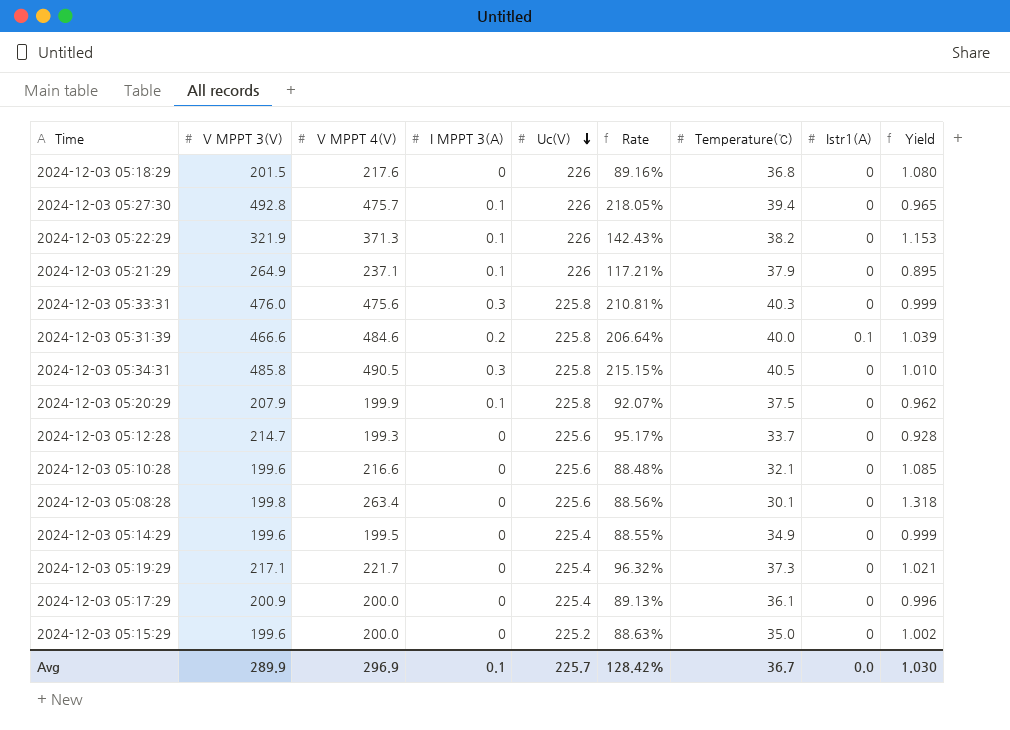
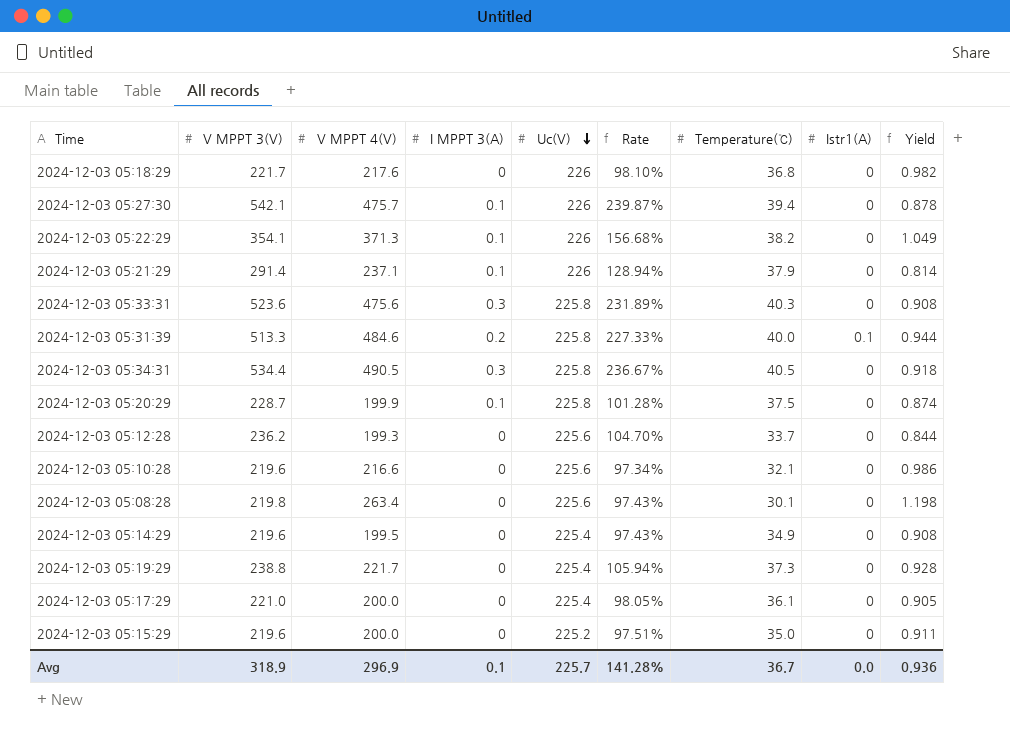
2024-12-03 05:18:29 | V MPPT 3(V): 201.5 -> 221.7
2024-12-03 05:18:29 | Rate: 89.16% -> 98.10%
2024-12-03 05:18:29 | Yield: 1.080 -> 0.982
2024-12-03 05:27:30 | V MPPT 3(V): 492.8 -> 542.1
2024-12-03 05:27:30 | Rate: 218.05% -> 239.87%
2024-12-03 05:27:30 | Yield: 0.965 -> 0.878
2024-12-03 05:22:29 | V MPPT 3(V): 321.9 -> 354.1
2024-12-03 05:22:29 | Rate: 142.43% -> 156.68%
2024-12-03 05:22:29 | Yield: 1.153 -> 1.049
2024-12-03 05:21:29 | V MPPT 3(V): 264.9 -> 291.4
2024-12-03 05:21:29 | Rate: 117.21% -> 128.94%
2024-12-03 05:21:29 | Yield: 0.895 -> 0.814
2024-12-03 05:33:31 | V MPPT 3(V): 476.0 -> 523.6
2024-12-03 05:33:31 | Rate: 210.81% -> 231.89%
2024-12-03 05:33:31 | Yield: 0.999 -> 0.908
2024-12-03 05:31:39 | V MPPT 3(V): 466.6 -> 513.3
2024-12-03 05:31:39 | Rate: 206.64% -> 227.33%
2024-12-03 05:31:39 | Yield: 1.039 -> 0.944
2024-12-03 05:34:31 | V MPPT 3(V): 485.8 -> 534.4
2024-12-03 05:34:31 | Rate: 215.15% -> 236.67%
2024-12-03 05:34:31 | Yield: 1.010 -> 0.918
2024-12-03 05:20:29 | V MPPT 3(V): 207.9 -> 228.7
2024-12-03 05:20:29 | Rate: 92.07% -> 101.28%
2024-12-03 05:20:29 | Yield: 0.962 -> 0.874
2024-12-03 05:12:28 | V MPPT 3(V): 214.7 -> 236.2
2024-12-03 05:12:28 | Rate: 95.17% -> 104.70%
2024-12-03 05:12:28 | Yield: 0.928 -> 0.844
2024-12-03 05:10:28 | V MPPT 3(V): 199.6 -> 219.6
2024-12-03 05:10:28 | Rate: 88.48% -> 97.34%
2024-12-03 05:10:28 | Yield: 1.085 -> 0.986
2024-12-03 05:08:28 | V MPPT 3(V): 199.8 -> 219.8
2024-12-03 05:08:28 | Rate: 88.56% -> 97.43%
2024-12-03 05:08:28 | Yield: 1.318 -> 1.198
2024-12-03 05:14:29 | V MPPT 3(V): 199.6 -> 219.6
2024-12-03 05:14:29 | Rate: 88.55% -> 97.43%
2024-12-03 05:14:29 | Yield: 0.999 -> 0.908
2024-12-03 05:19:29 | V MPPT 3(V): 217.1 -> 238.8
2024-12-03 05:19:29 | Rate: 96.32% -> 105.94%
2024-12-03 05:19:29 | Yield: 1.021 -> 0.928
2024-12-03 05:17:29 | V MPPT 3(V): 200.9 -> 221.0
2024-12-03 05:17:29 | Rate: 89.13% -> 98.05%
2024-12-03 05:17:29 | Yield: 0.996 -> 0.905
2024-12-03 05:15:29 | V MPPT 3(V): 199.6 -> 219.6
2024-12-03 05:15:29 | Rate: 88.63% -> 97.51%
2024-12-03 05:15:29 | Yield: 1.002 -> 0.911
Avg | V MPPT 3(V): 289.9 -> 318.9
Avg | Rate: 128.42% -> 141.28%
Avg | Yield: 1.030 -> 0.936

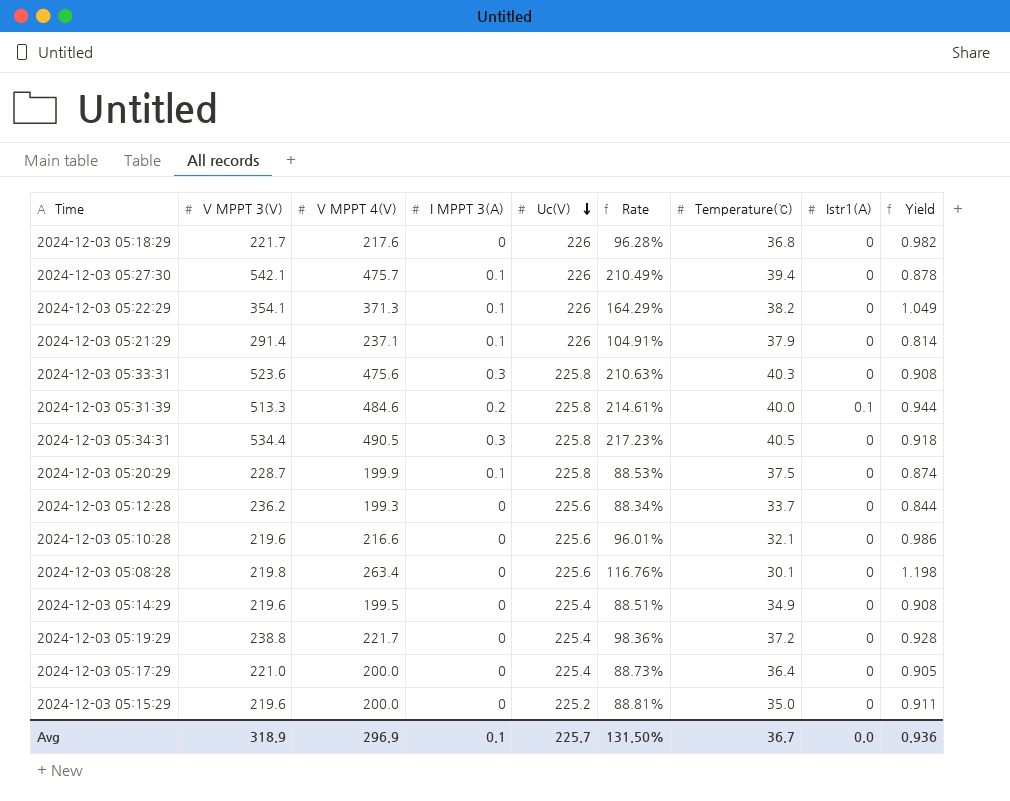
column Rate | formula: [V MPPT 3(V)] / [Uc(V)] -> [V MPPT 4(V)] / [Uc(V)]
2024-12-03 05:19:29 | Temperature(℃): 37.3 -> 37.2
2024-12-03 05:17:29 | Temperature(℃): 36.1 -> 36.4
Avg | Rate: 141.28% -> 131.50%

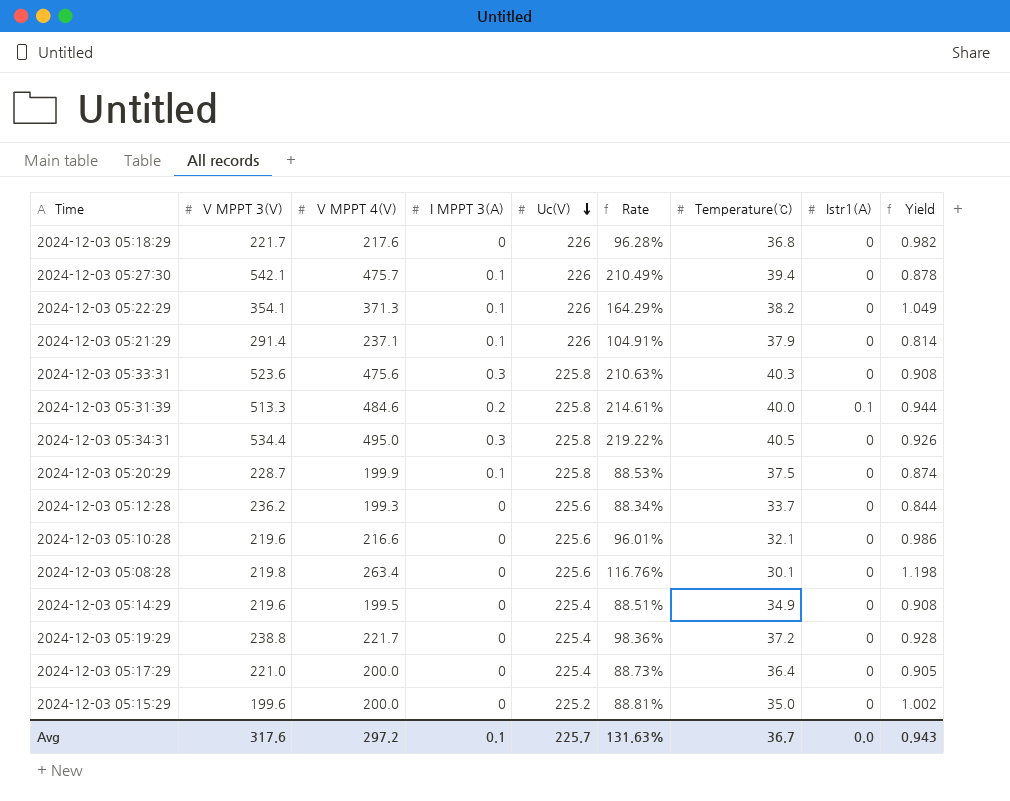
2024-12-03 05:34:31 | V MPPT 4(V): 490.5 -> 495.0
2024-12-03 05:34:31 | Rate: 217.23% -> 219.22%
2024-12-03 05:34:31 | Yield: 0.918 -> 0.926
2024-12-03 05:15:29 | V MPPT 3(V): 219.6 -> 199.6
2024-12-03 05:15:29 | Yield: 0.911 -> 1.002
Avg | V MPPT 3(V): 318.9 -> 317.6
Avg | V MPPT 4(V): 296.9 -> 297.2
Avg | Rate: 131.50% -> 131.63%
Avg | Yield: 0.936 -> 0.943

